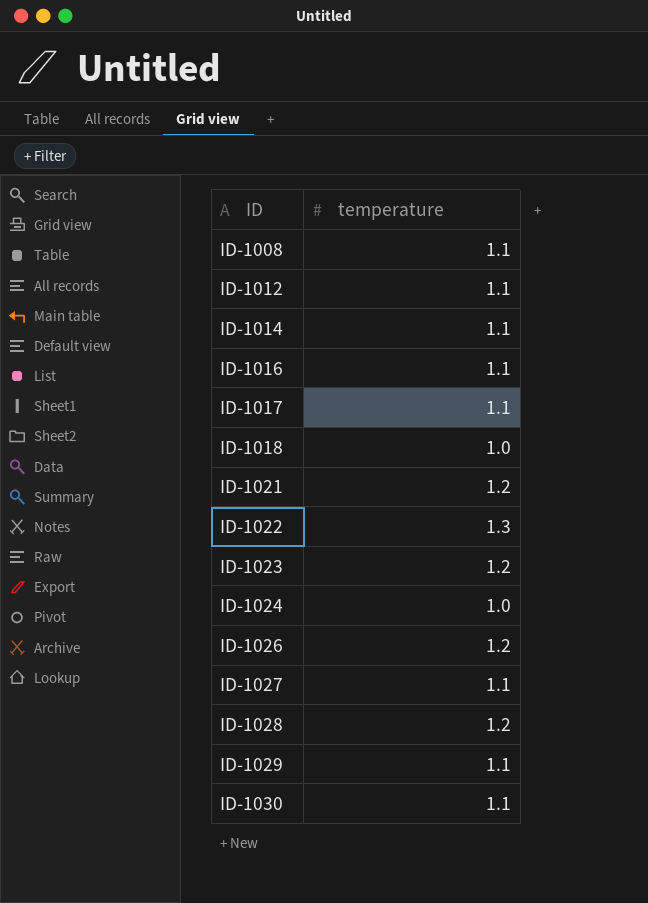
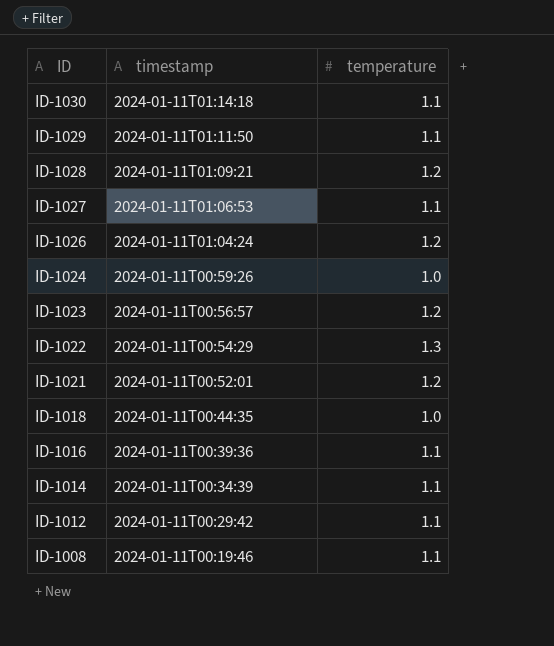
row order: ID ascending -> ID descending
column timestamp | position: none -> 2
row ID-1017: 1.1 -> none

